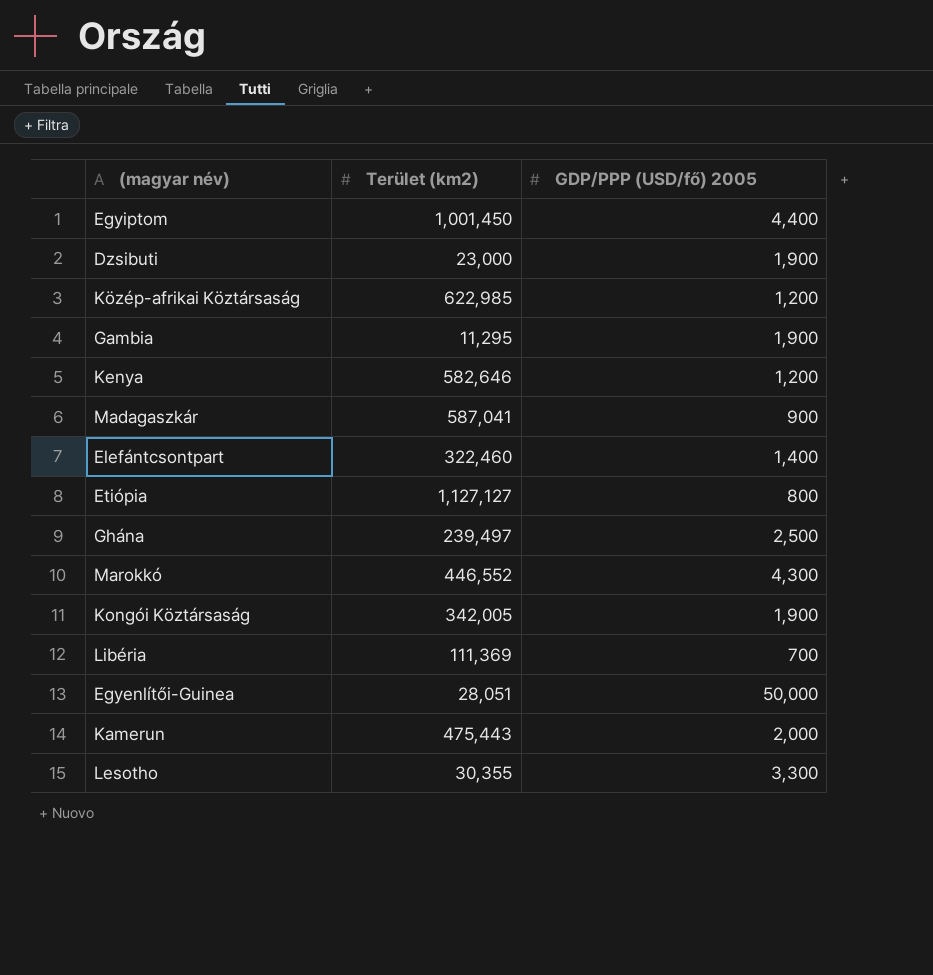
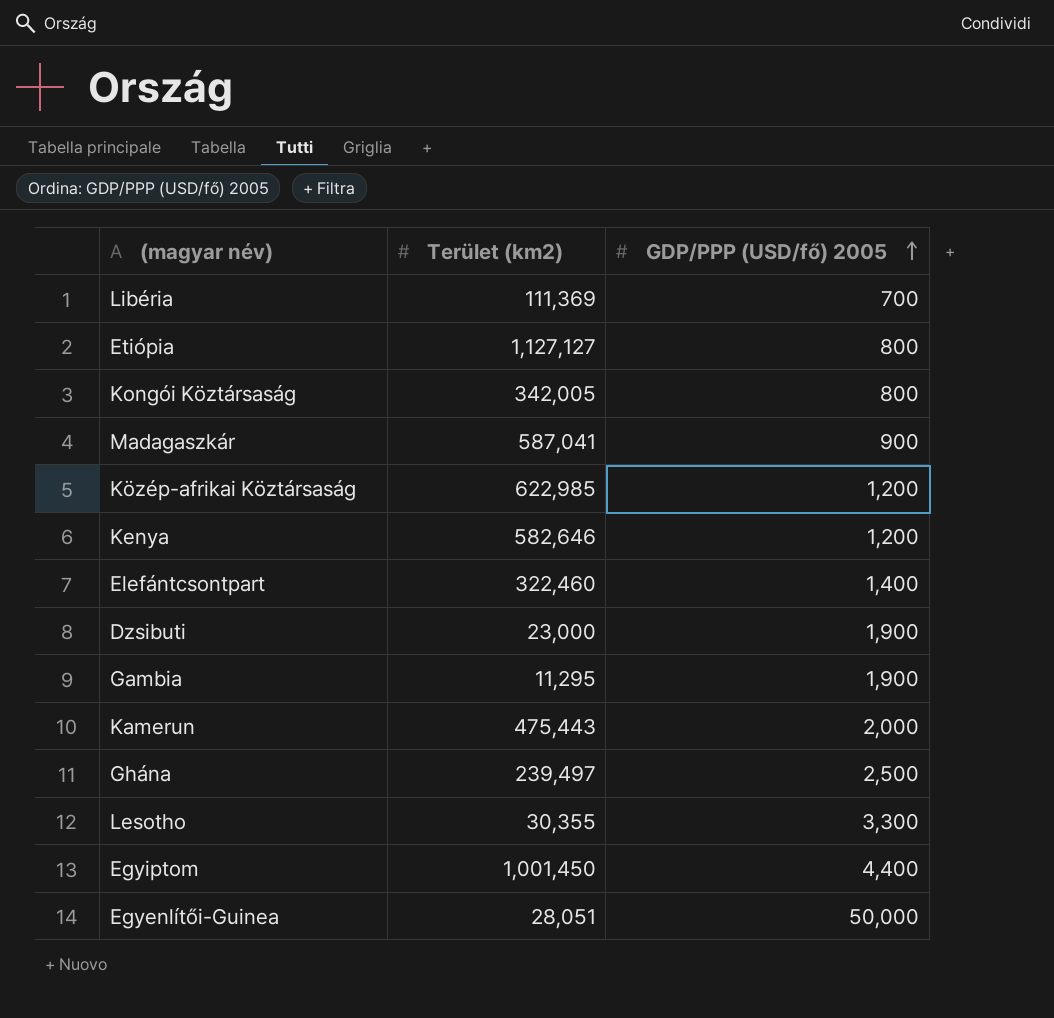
row order: none -> GDP/PPP (USD/fő) 2005 ascending
row Marokkó: 446,552 | 4,300 -> none
Kongói Köztársaság | GDP/PPP (USD/fő) 2005: 1,900 -> 800

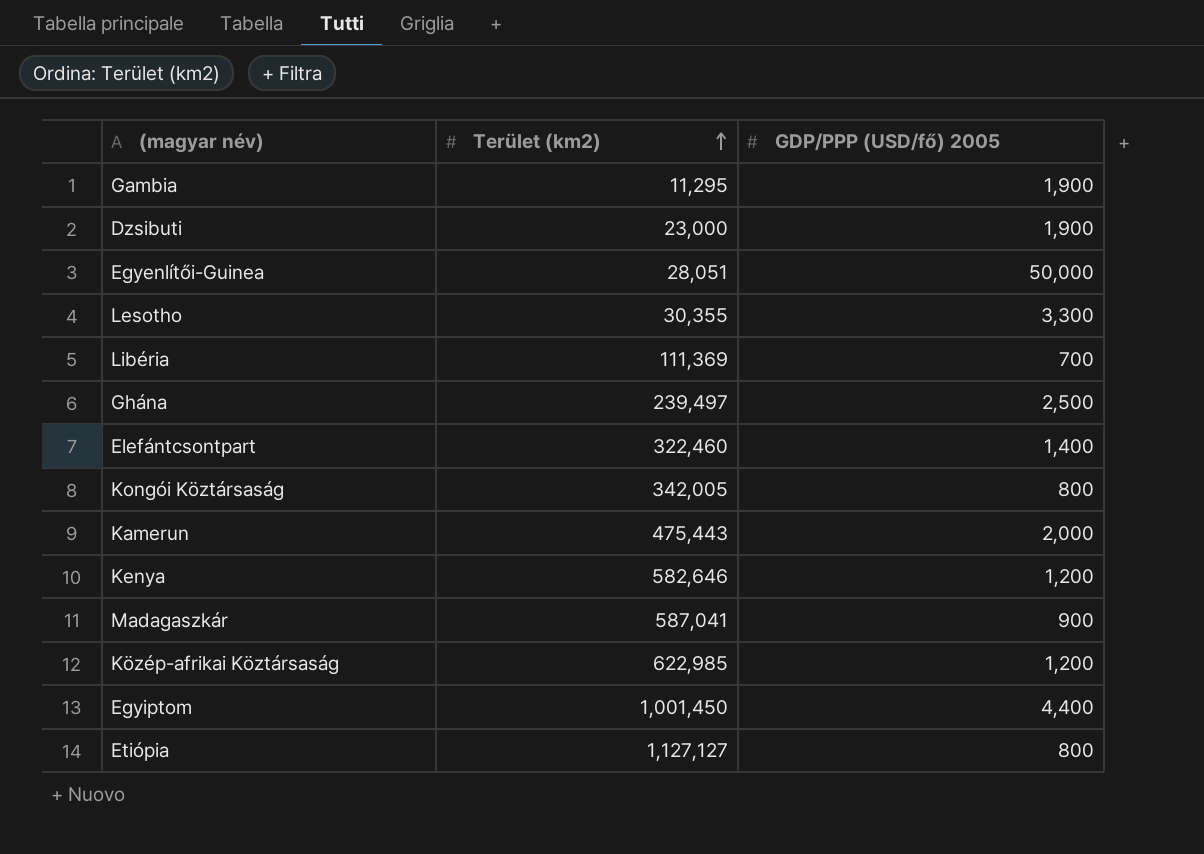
row order: GDP/PPP (USD/fő) 2005 ascending -> Terület (km2) ascending

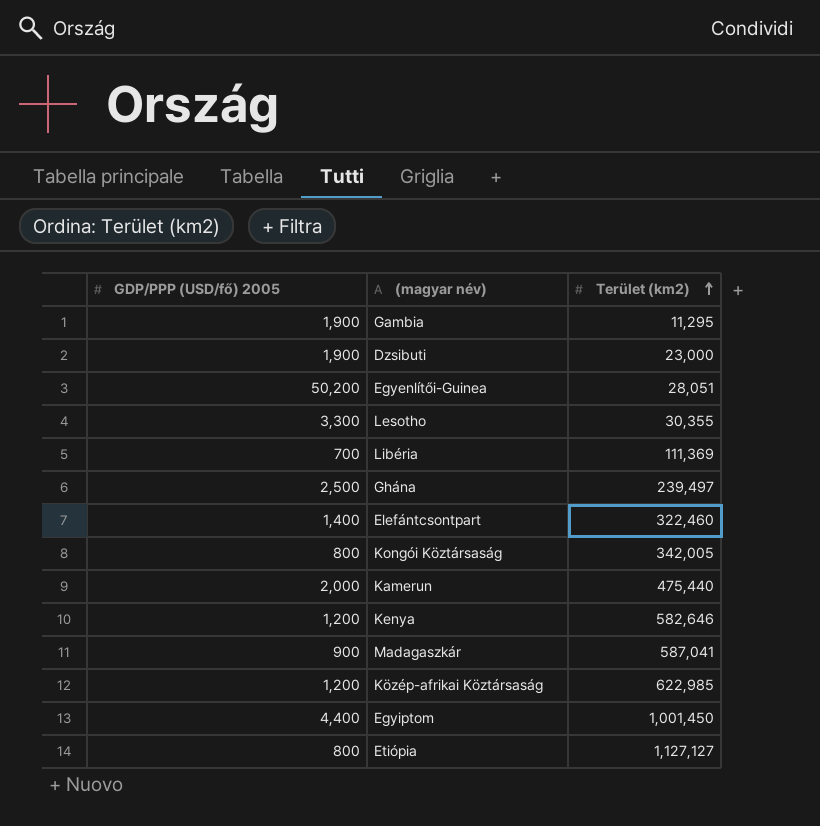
column GDP/PPP (USD/fő) 2005 | position: 3 -> 1
Egyenlítői-Guinea | GDP/PPP (USD/fő) 2005: 50,000 -> 50,200
Kamerun | Terület (km2): 475,443 -> 475,440

